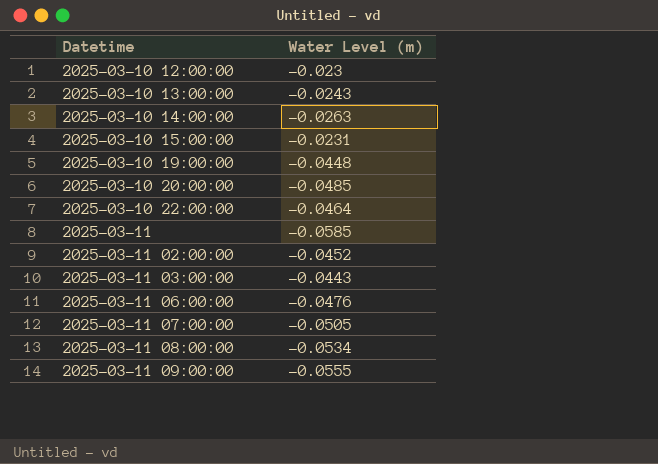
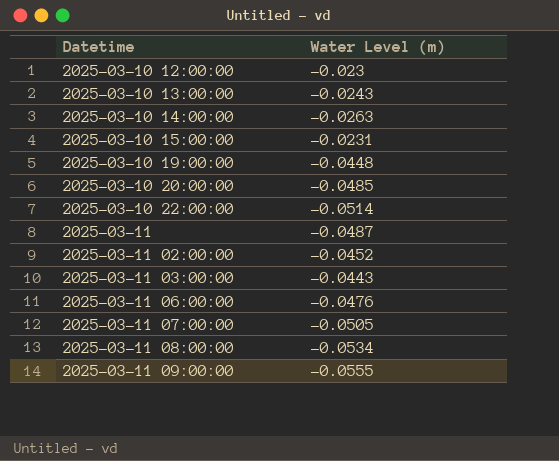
2025-03-10 22:00:00 | Water Level (m): -0.0464 -> -0.0514
2025-03-11 | Water Level (m): -0.0585 -> -0.0487

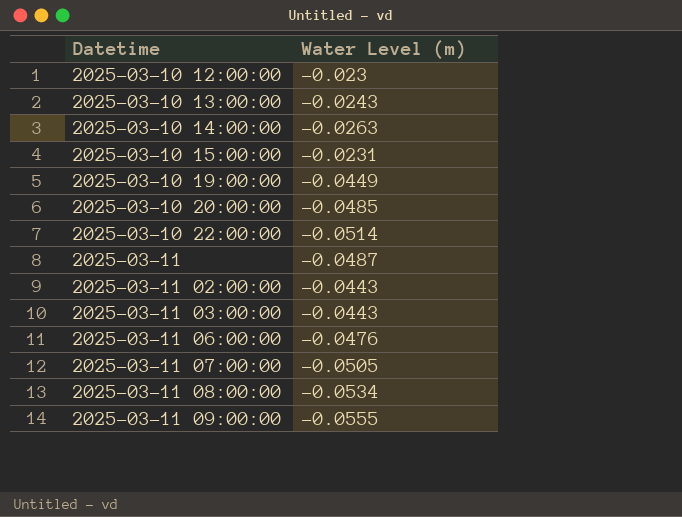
2025-03-10 19:00:00 | Water Level (m): -0.0448 -> -0.0449
2025-03-11 02:00:00 | Water Level (m): -0.0452 -> -0.0443

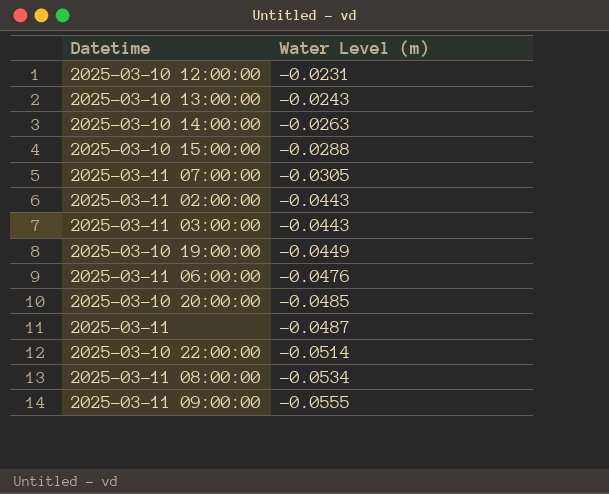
row order: Datetime ascending -> Water Level (m) descending
2025-03-10 12:00:00 | Water Level (m): -0.023 -> -0.0231
2025-03-10 15:00:00 | Water Level (m): -0.0231 -> -0.0288
2025-03-11 07:00:00 | Water Level (m): -0.0505 -> -0.0305

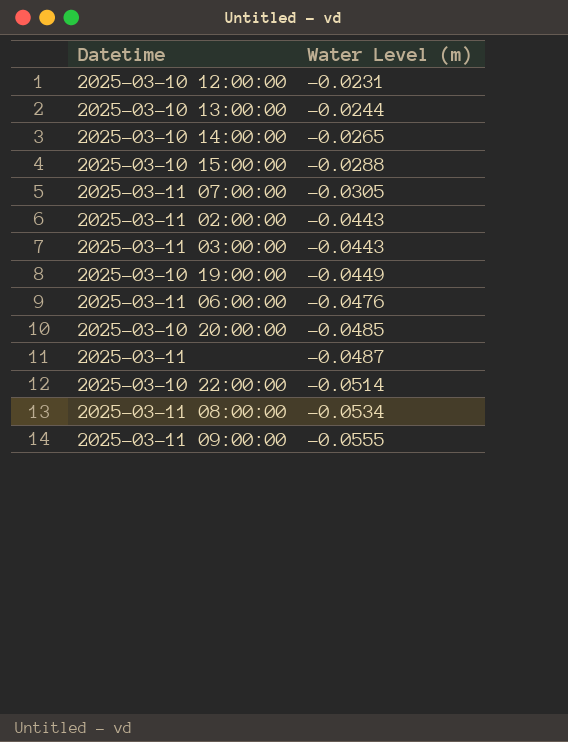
2025-03-10 13:00:00 | Water Level (m): -0.0243 -> -0.0244
2025-03-10 14:00:00 | Water Level (m): -0.0263 -> -0.0265

